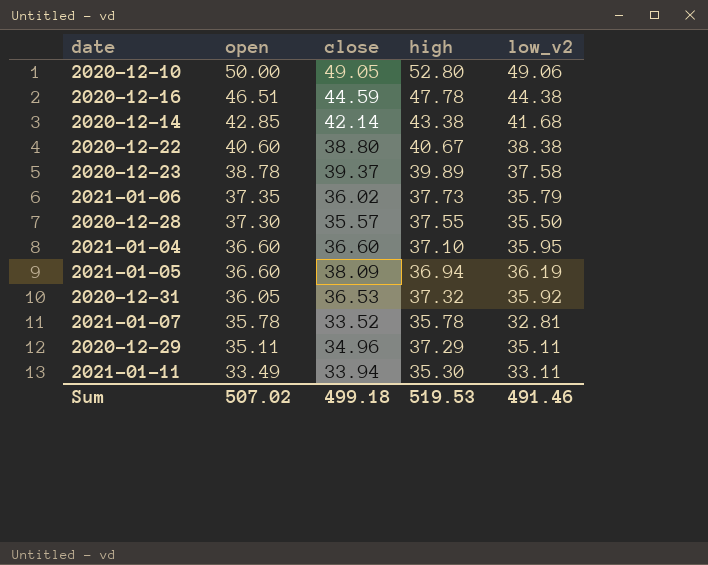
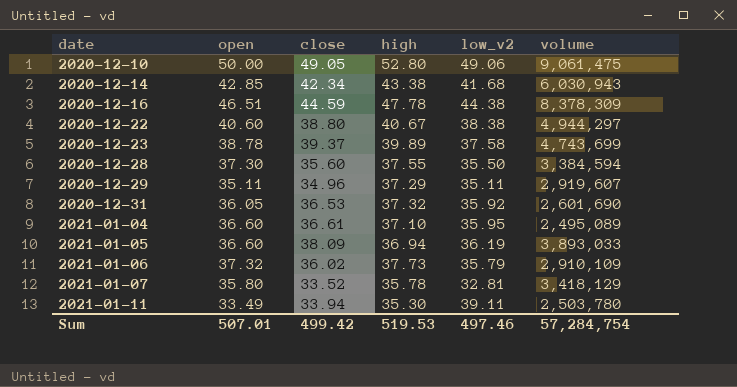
row order: open descending -> date ascending
column volume | position: none -> 6
2020-12-14 | close: 42.14 -> 42.34
2020-12-28 | close: 35.57 -> 35.60
2021-01-04 | close: 36.60 -> 36.61
2021-01-06 | open: 37.35 -> 37.32
2021-01-07 | open: 35.78 -> 35.80
2021-01-11 | low_v2: 33.11 -> 39.11
Sum | open: 507.02 -> 507.01
Sum | close: 499.18 -> 499.42
Sum | low_v2: 491.46 -> 497.46

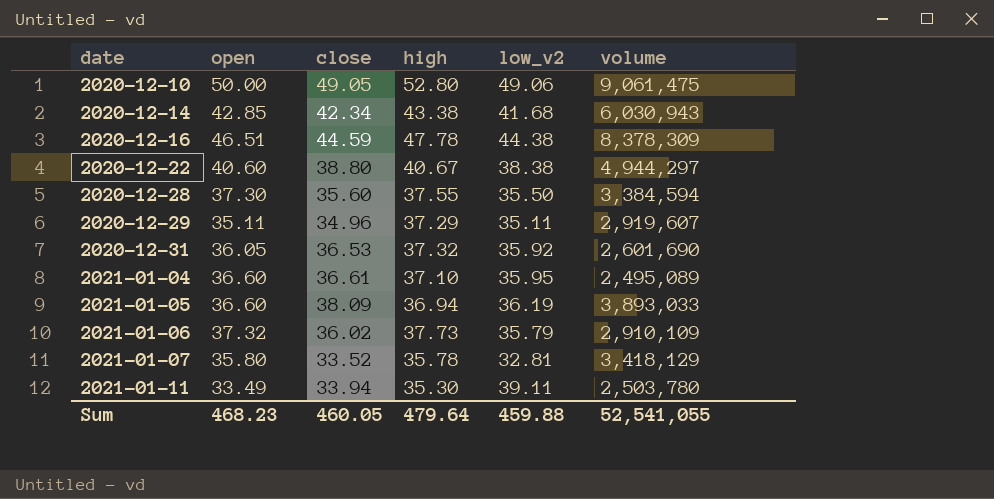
row 2020-12-23: 38.78 | 39.37 | 39.89 | 37.58 | 4,743,699 -> none
Sum | open: 507.01 -> 468.23
Sum | close: 499.42 -> 460.05
Sum | high: 519.53 -> 479.64
Sum | low_v2: 497.46 -> 459.88
Sum | volume: 57,284,754 -> 52,541,055

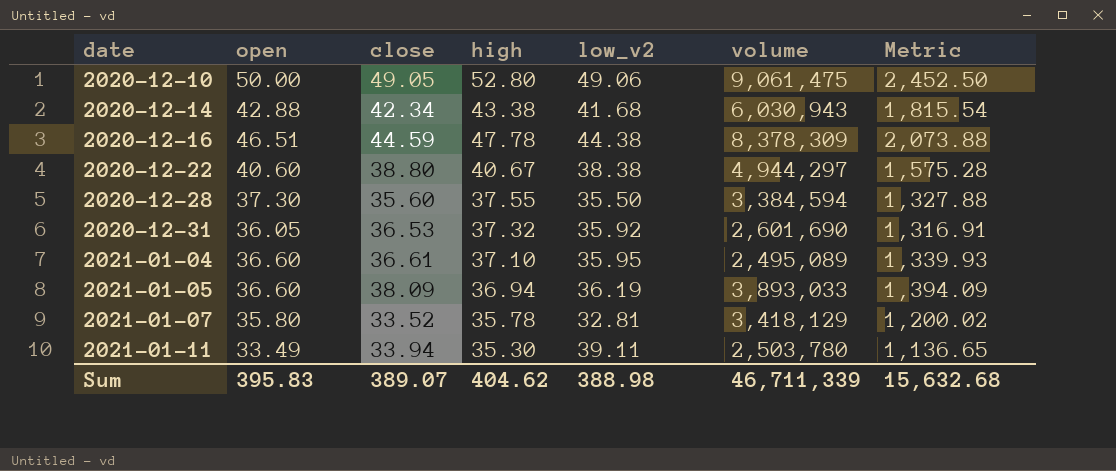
column Metric | formula: none -> [open] * [close]
row 2020-12-29: 35.11 | 34.96 | 37.29 | 35.11 | 2,919,607 -> none
row 2021-01-06: 37.32 | 36.02 | 37.73 | 35.79 | 2,910,109 -> none
2020-12-14 | open: 42.85 -> 42.88
Sum | open: 468.23 -> 395.83
Sum | close: 460.05 -> 389.07
Sum | high: 479.64 -> 404.62
Sum | low_v2: 459.88 -> 388.98
Sum | volume: 52,541,055 -> 46,711,339

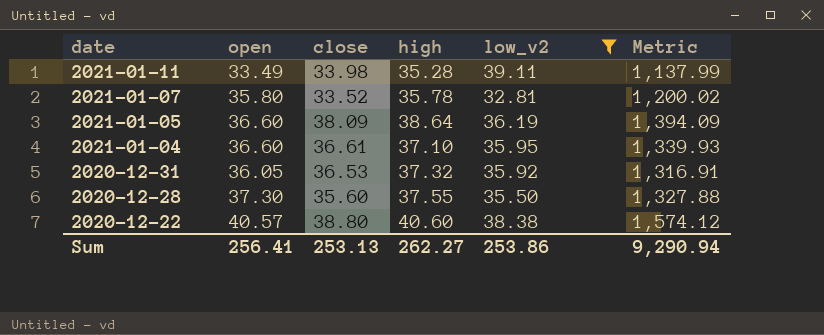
filter: none -> low_v2 <= 39.11
row order: date ascending -> date descending
column volume | position: 6 -> none
2021-01-11 | close: 33.94 -> 33.98
2021-01-11 | high: 35.30 -> 35.28
2021-01-11 | Metric: 1,136.65 -> 1,137.99
2021-01-05 | high: 36.94 -> 38.64
2020-12-22 | open: 40.60 -> 40.57
2020-12-22 | high: 40.67 -> 40.60
2020-12-22 | Metric: 1,575.28 -> 1,574.12
Sum | open: 395.83 -> 256.41
Sum | close: 389.07 -> 253.13
Sum | high: 404.62 -> 262.27
Sum | low_v2: 388.98 -> 253.86
Sum | Metric: 15,632.68 -> 9,290.94

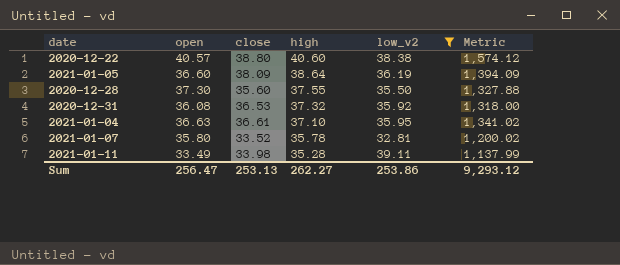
row order: date descending -> high descending
2020-12-31 | open: 36.05 -> 36.08
2020-12-31 | Metric: 1,316.91 -> 1,318.00
2021-01-04 | open: 36.60 -> 36.63
2021-01-04 | Metric: 1,339.93 -> 1,341.02
Sum | open: 256.41 -> 256.47
Sum | Metric: 9,290.94 -> 9,293.12

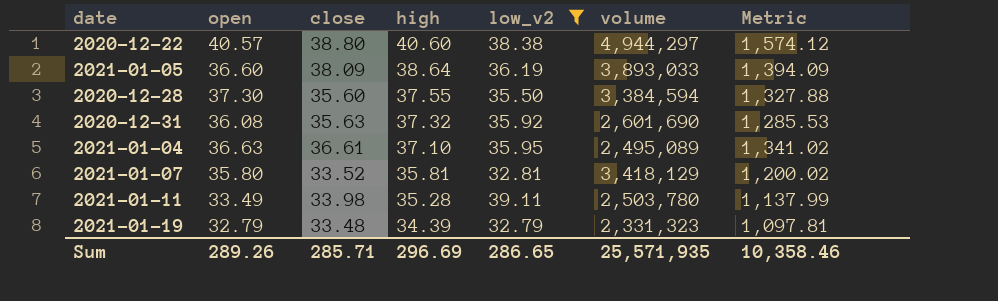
column volume | position: none -> 6
2020-12-31 | close: 36.53 -> 35.63
2020-12-31 | Metric: 1,318.00 -> 1,285.53
2021-01-07 | high: 35.78 -> 35.81
row 2021-01-19: none -> 32.79 | 33.48 | 34.39 | 32.79 | 2,331,323 | 1,097.81
Sum | open: 256.47 -> 289.26
Sum | close: 253.13 -> 285.71
Sum | high: 262.27 -> 296.69
Sum | low_v2: 253.86 -> 286.65
Sum | Metric: 9,293.12 -> 10,358.46

